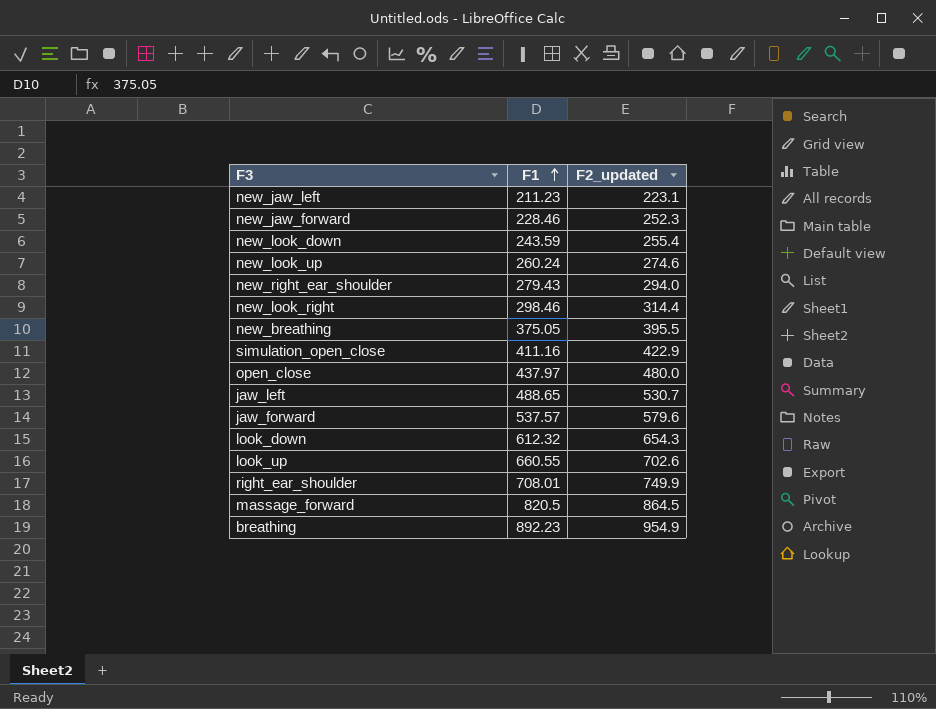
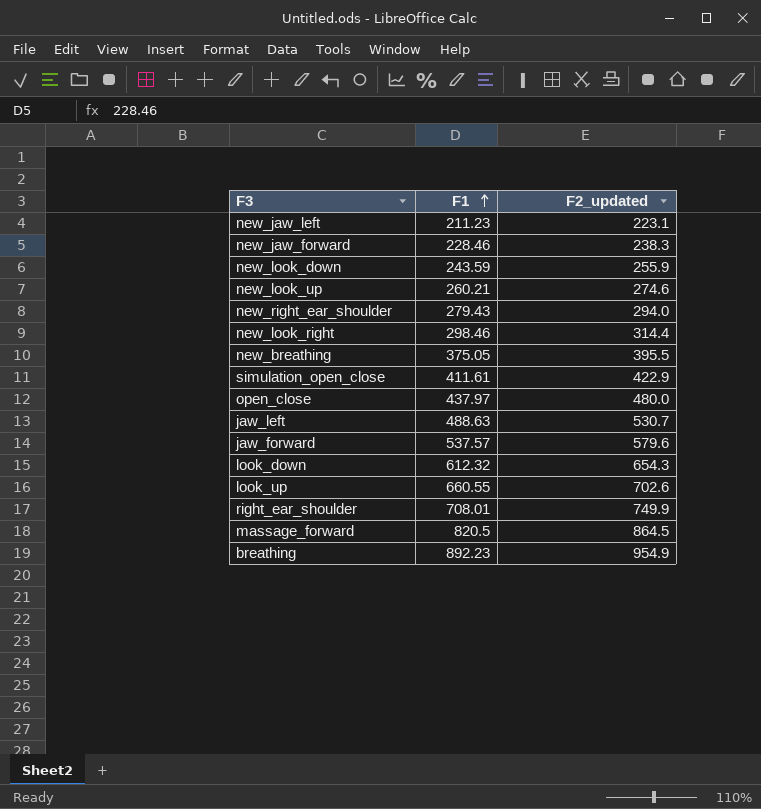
new_jaw_forward | F2_updated: 252.3 -> 238.3
new_look_down | F2_updated: 255.4 -> 255.9
new_look_up | F1: 260.24 -> 260.21
simulation_open_close | F1: 411.16 -> 411.61
jaw_left | F1: 488.65 -> 488.63

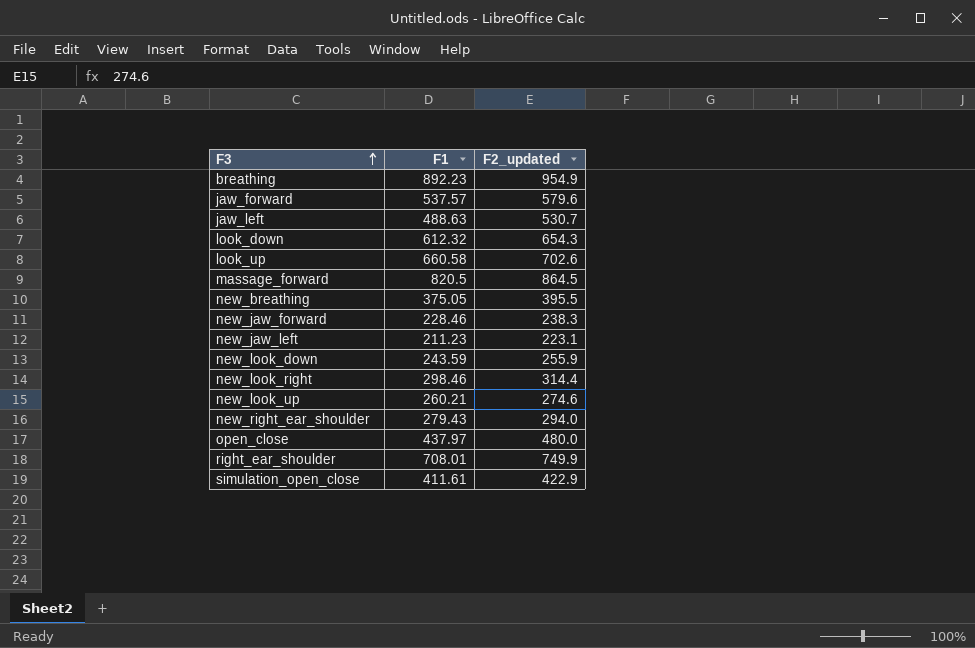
row order: F1 ascending -> F3 ascending
look_up | F1: 660.55 -> 660.58

